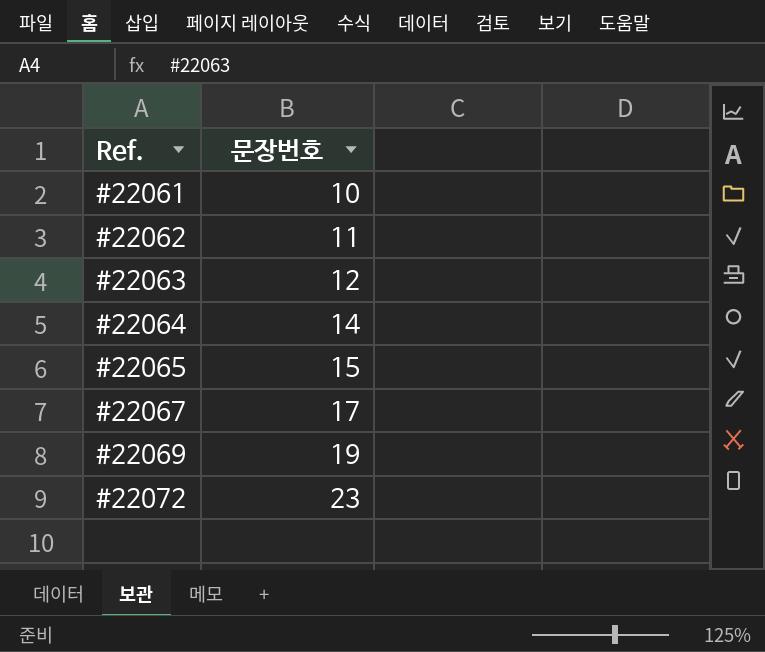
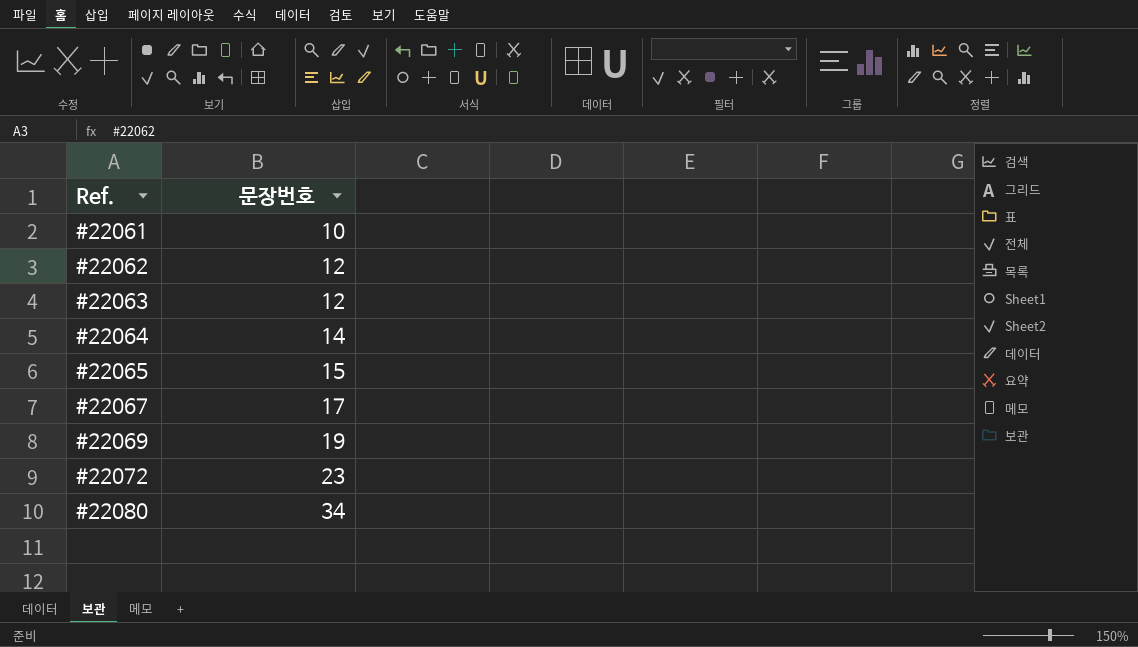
#22062 | 문장번호: 11 -> 12
row #22080: none -> 34

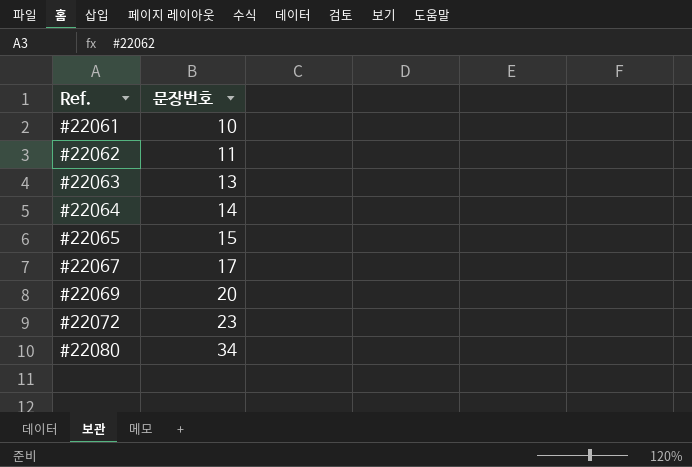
#22062 | 문장번호: 12 -> 11
#22063 | 문장번호: 12 -> 13
#22069 | 문장번호: 19 -> 20

